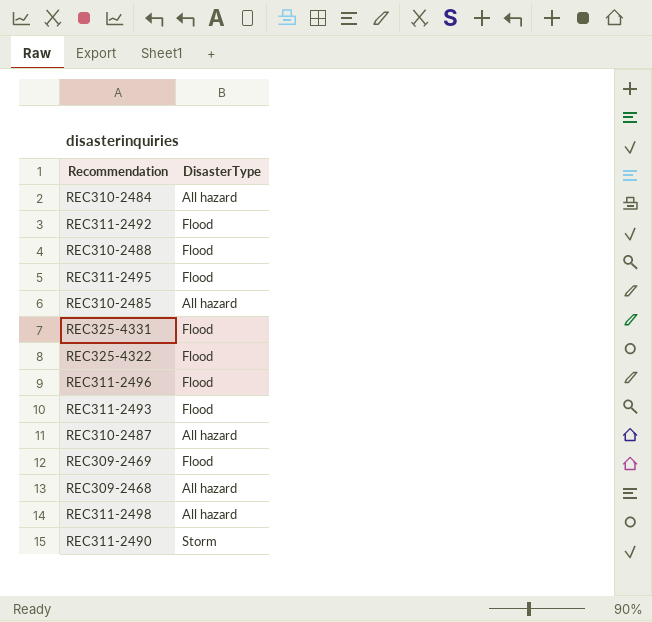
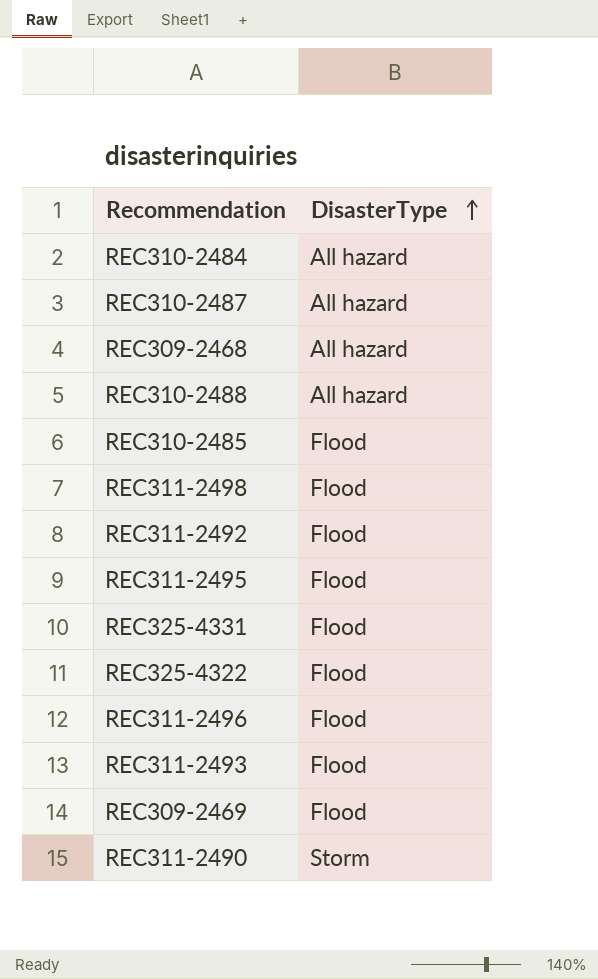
row order: none -> DisasterType ascending
REC310-2488 | DisasterType: Flood -> All hazard
REC310-2485 | DisasterType: All hazard -> Flood
REC311-2498 | DisasterType: All hazard -> Flood

